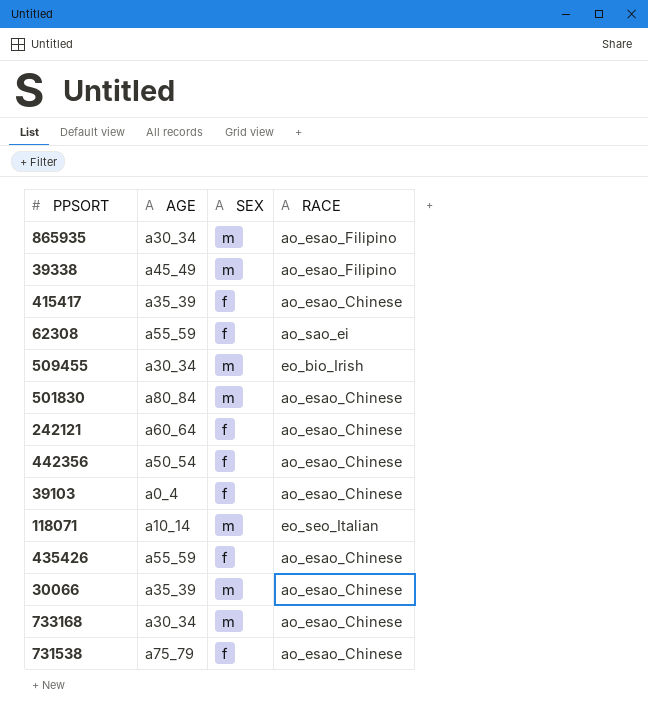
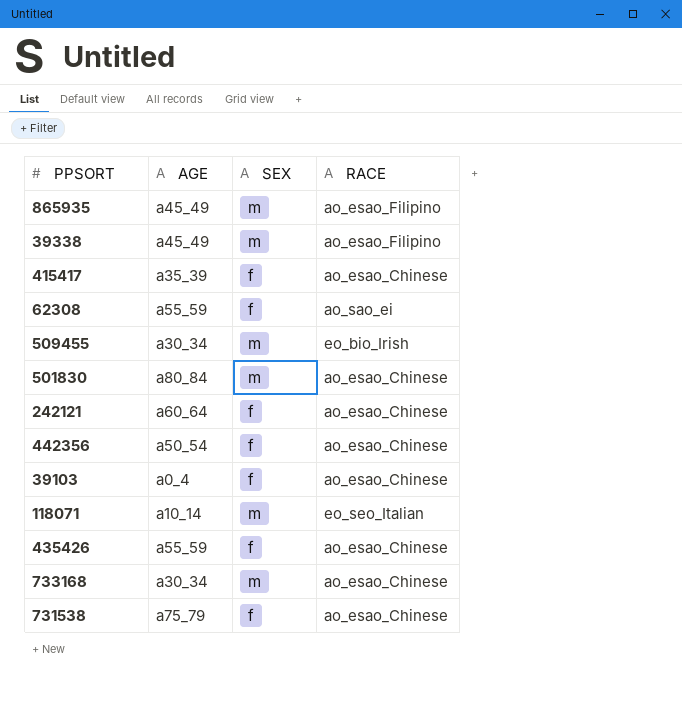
row 30066: a35_39 | m | ao_esao_Chinese -> none
865935 | AGE: a30_34 -> a45_49

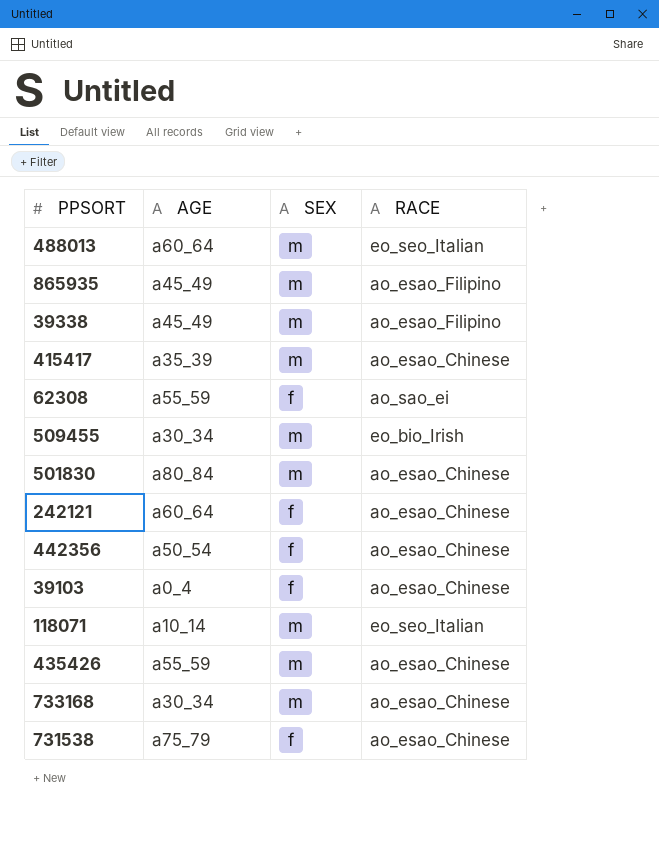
row 488013: none -> a60_64 | m | eo_seo_Italian
415417 | SEX: f -> m
435426 | SEX: f -> m

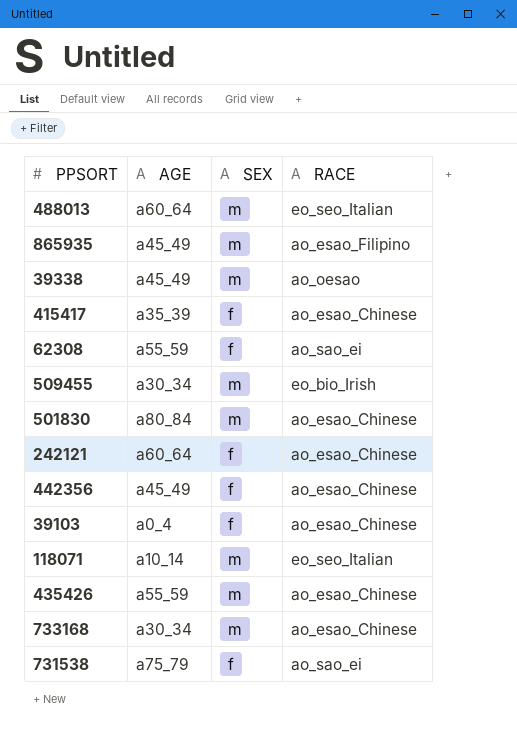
39338 | RACE: ao_esao_Filipino -> ao_oesao
415417 | SEX: m -> f
442356 | AGE: a50_54 -> a45_49
731538 | RACE: ao_esao_Chinese -> ao_sao_ei

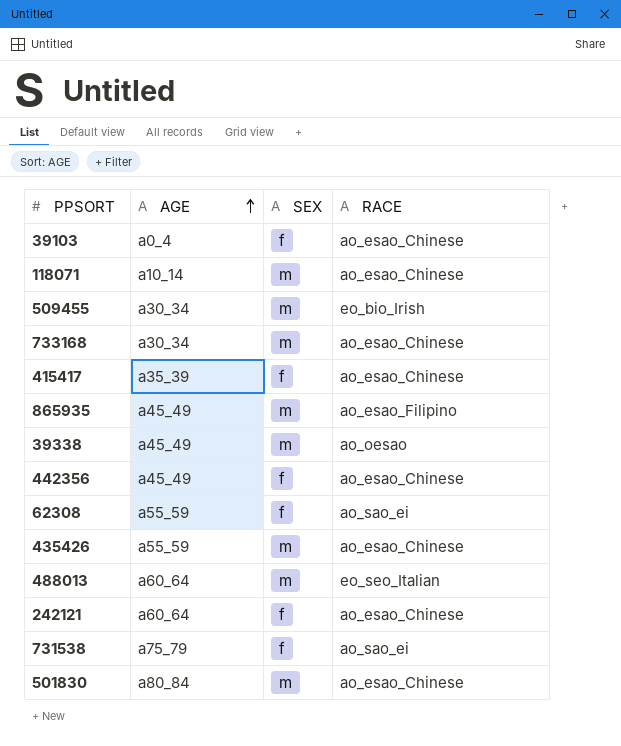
row order: none -> AGE ascending
118071 | RACE: eo_seo_Italian -> ao_esao_Chinese

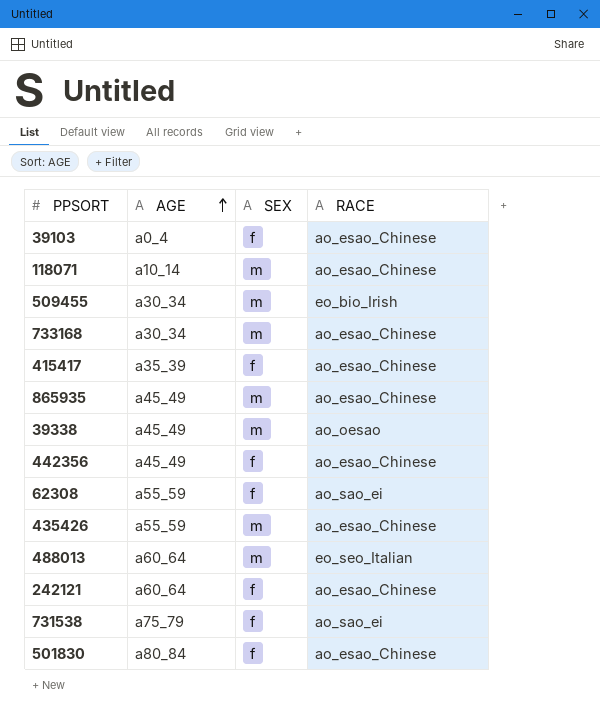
865935 | RACE: ao_esao_Filipino -> ao_esao_Chinese
501830 | SEX: m -> f

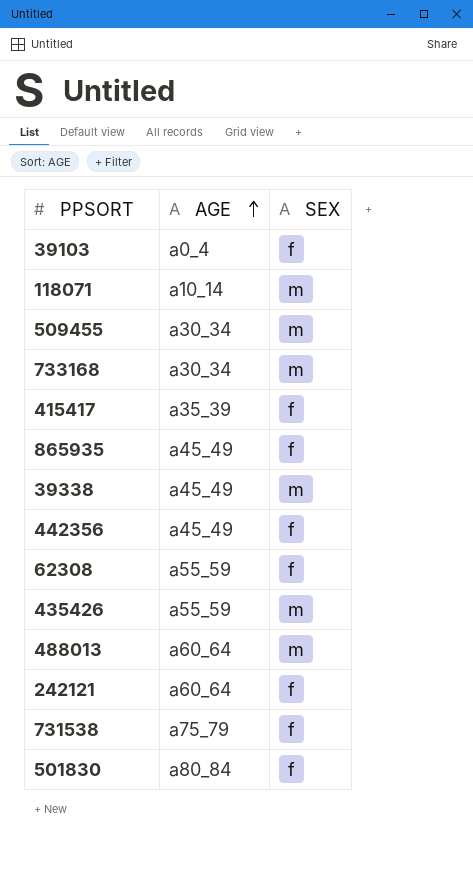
column RACE | position: 4 -> none
865935 | SEX: m -> f

